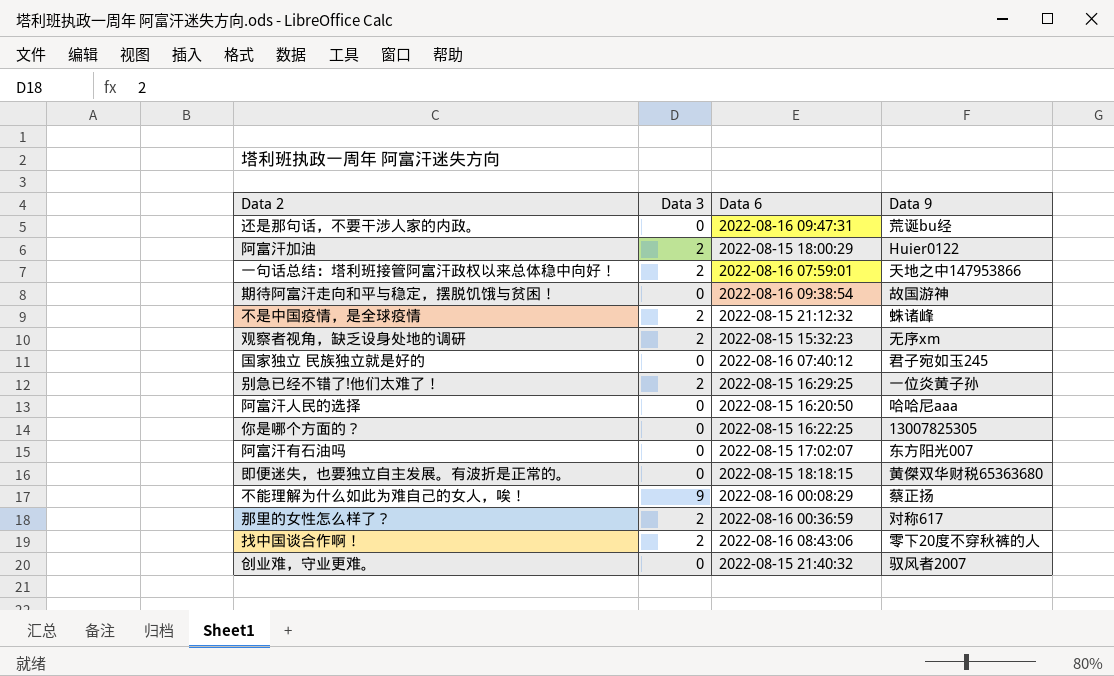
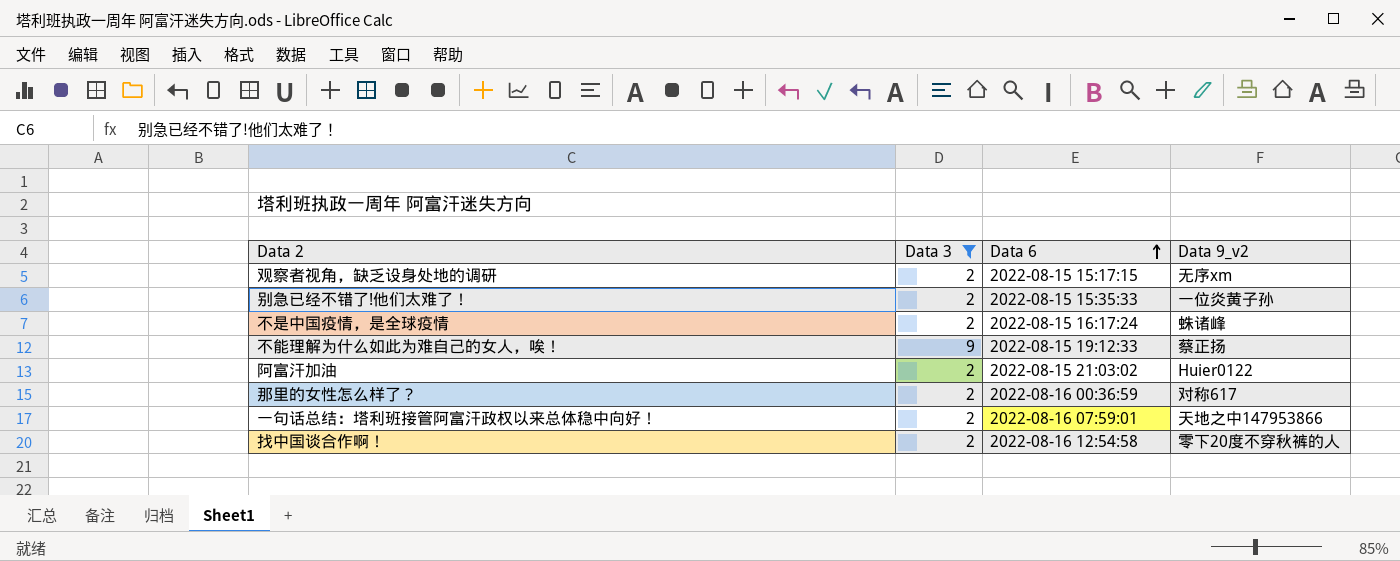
filter: none -> Data 3 != 0
row order: none -> Data 6 ascending
column name: Data 9 -> Data 9_v2
观察者视角，缺乏设身处地的调研 | Data 6: 2022-08-15 15:32:23 -> 2022-08-15 15:17:15
别急已经不错了!他们太难了！ | Data 6: 2022-08-15 16:29:25 -> 2022-08-15 15:35:33
不是中国疫情，是全球疫情 | Data 6: 2022-08-15 21:12:32 -> 2022-08-15 16:17:24
不能理解为什么如此为难自己的女人，唉！ | Data 6: 2022-08-16 00:08:29 -> 2022-08-15 19:12:33
阿富汗加油 | Data 6: 2022-08-15 18:00:29 -> 2022-08-15 21:03:02
找中国谈合作啊！ | Data 6: 2022-08-16 08:43:06 -> 2022-08-16 12:54:58

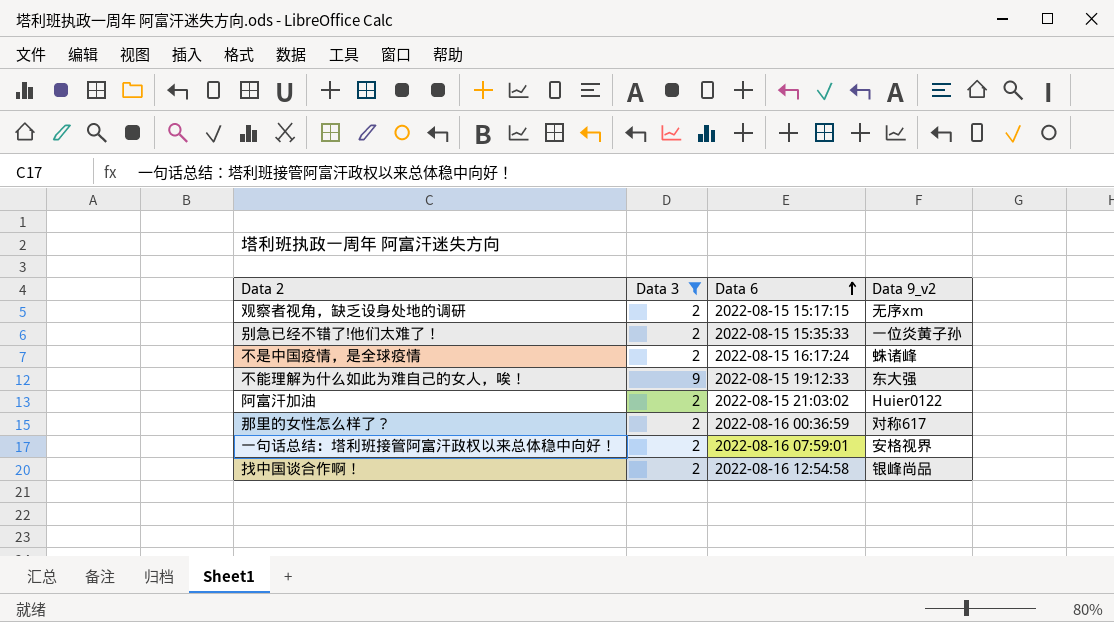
不能理解为什么如此为难自己的女人，唉！ | Data 9_v2: 蔡正扬 -> 东大强
一句话总结：塔利班接管阿富汗政权以来总体稳中向好！ | Data 9_v2: 天地之中147953866 -> 安格视界
找中国谈合作啊！ | Data 9_v2: 零下20度不穿秋裤的人 -> 银峰尚品

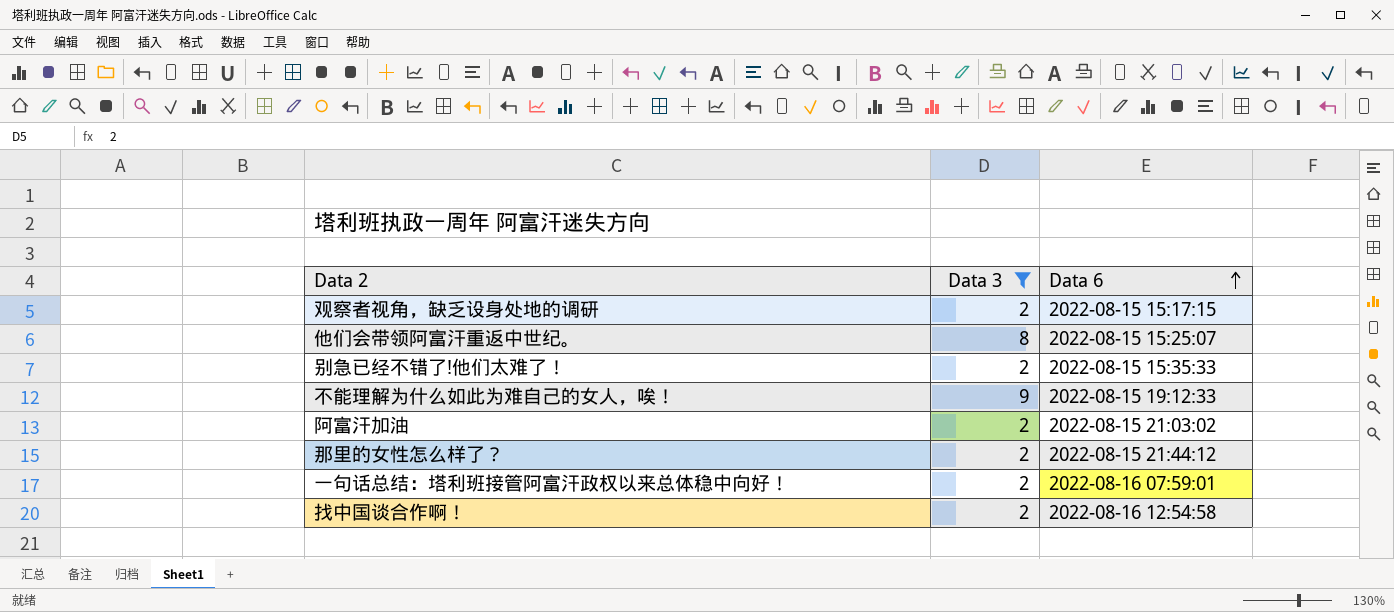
column Data 9_v2 | position: 4 -> none
row 不是中国疫情，是全球疫情: 2 | 2022-08-15 16:17:24 | 蛛诸峰 -> none
row 他们会带领阿富汗重返中世纪。: none -> 8 | 2022-08-15 15:25:07
那里的女性怎么样了？ | Data 6: 2022-08-16 00:36:59 -> 2022-08-15 21:44:12

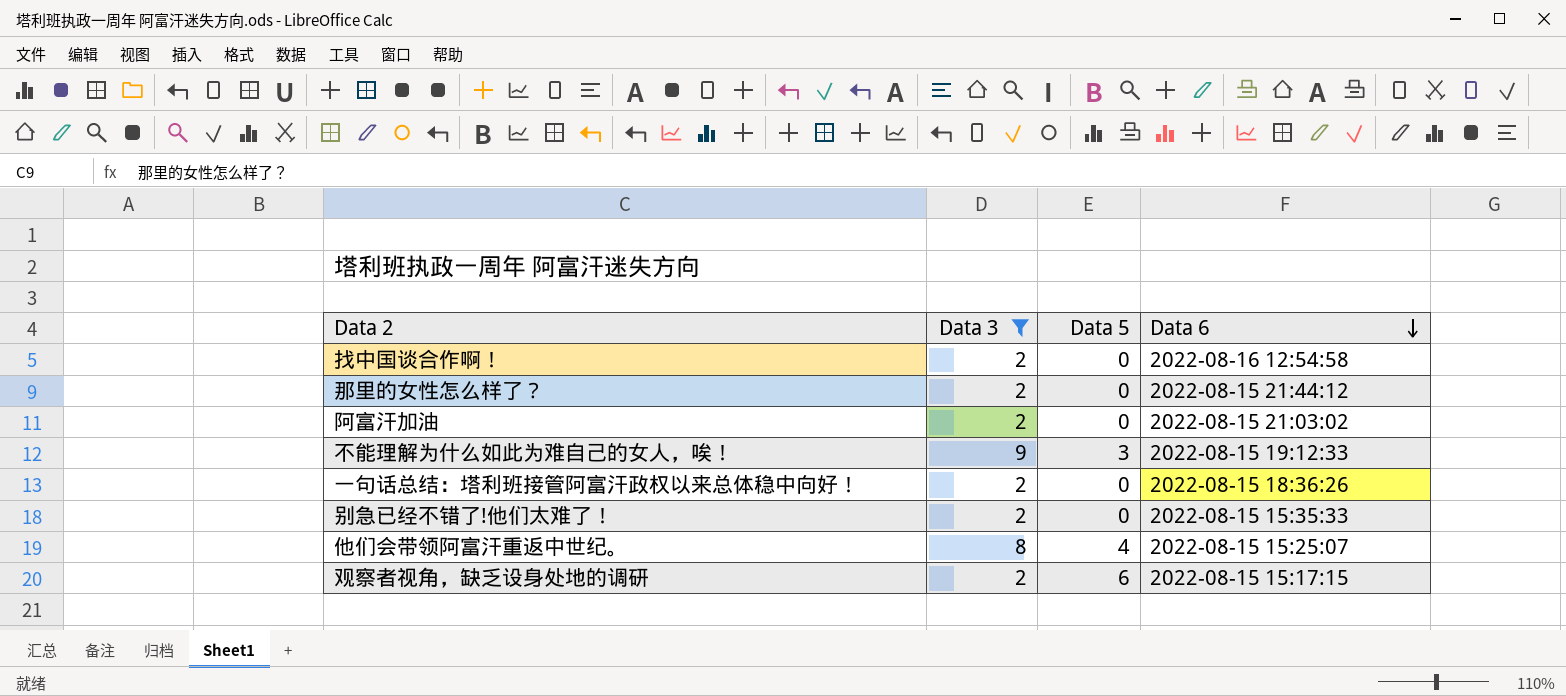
row order: Data 6 ascending -> Data 6 descending
column Data 5 | position: none -> 3
一句话总结：塔利班接管阿富汗政权以来总体稳中向好！ | Data 6: 2022-08-16 07:59:01 -> 2022-08-15 18:36:26

